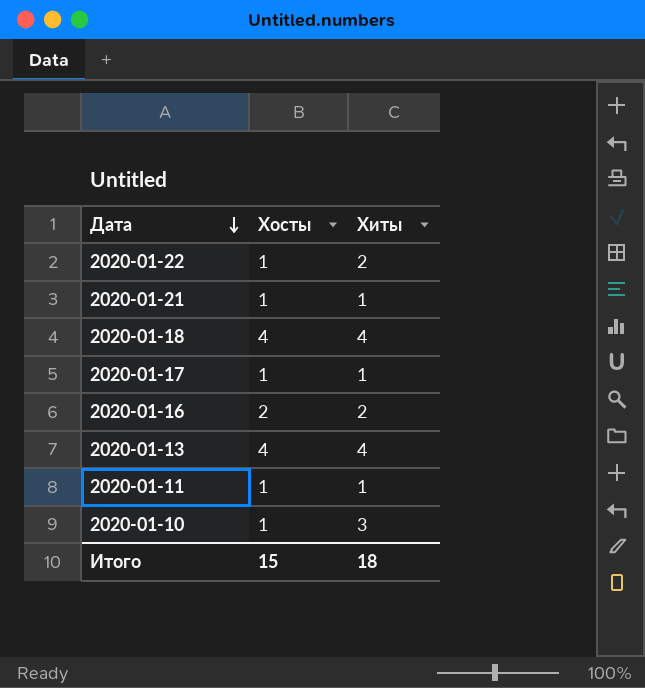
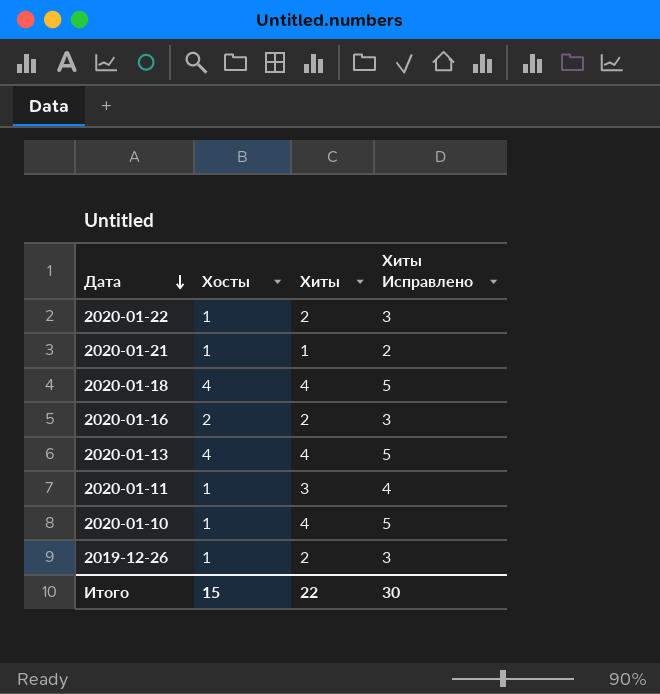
column Хиты Исправлено | formula: none -> [Хиты] + 1
row 2020-01-17: 1 | 1 -> none
2020-01-11 | Хиты: 1 -> 3
2020-01-10 | Хиты: 3 -> 4
row 2019-12-26: none -> 1 | 2 | 3
Итого | Хиты: 18 -> 22

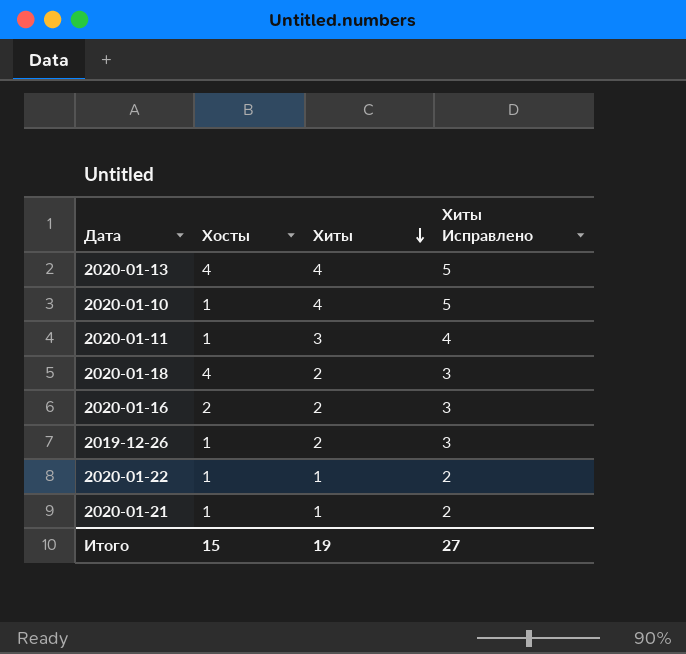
row order: Дата descending -> Хиты descending
2020-01-18 | Хиты: 4 -> 2
2020-01-18 | Хиты Исправлено: 5 -> 3
2020-01-22 | Хиты: 2 -> 1
2020-01-22 | Хиты Исправлено: 3 -> 2
Итого | Хиты: 22 -> 19
Итого | Хиты Исправлено: 30 -> 27

